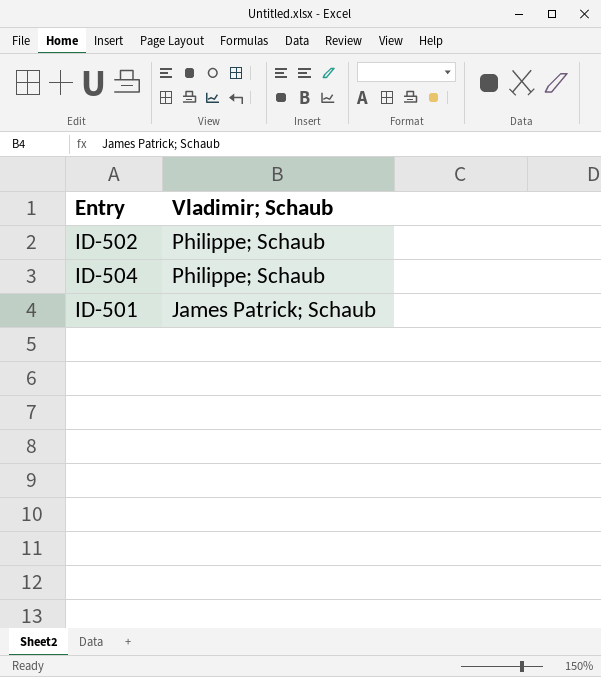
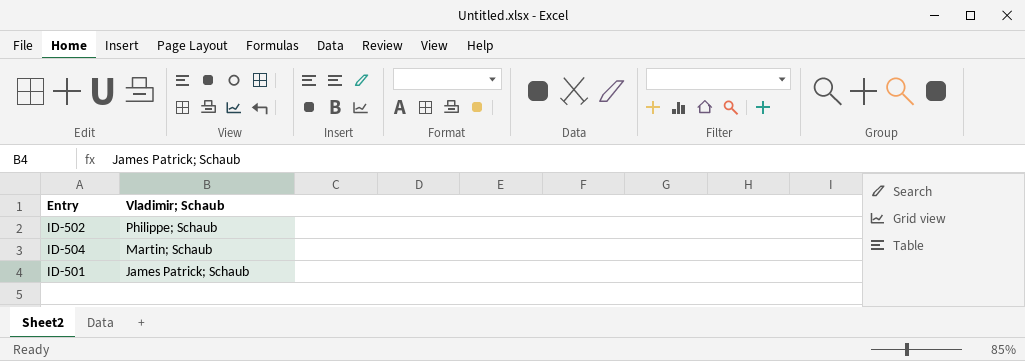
ID-504 | Vladimir; Schaub: Philippe; Schaub -> Martin; Schaub

